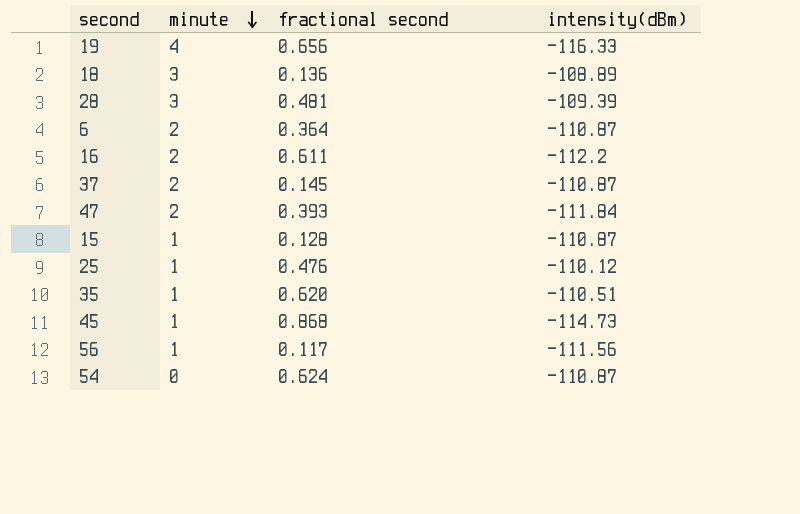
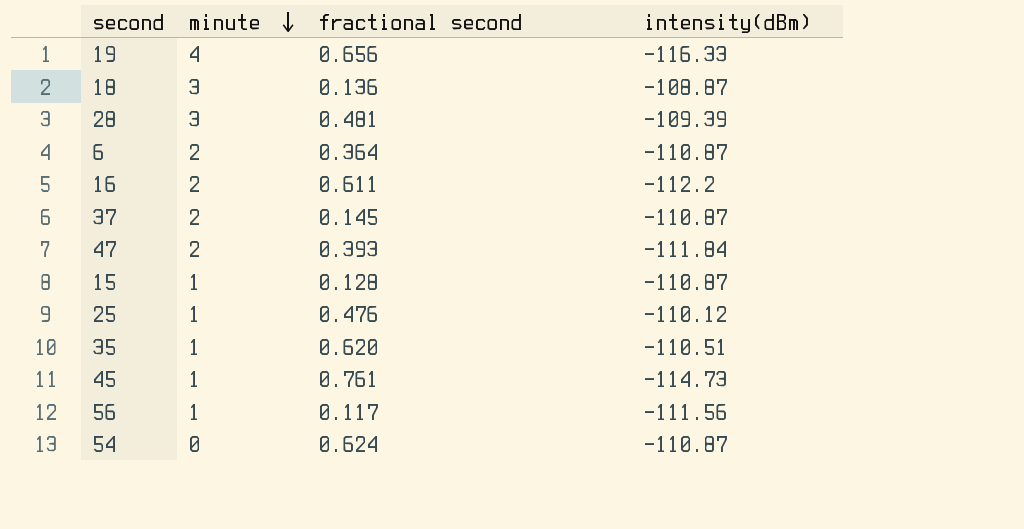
18 | intensity(dBm): -108.89 -> -108.87
45 | fractional second: 0.868 -> 0.761

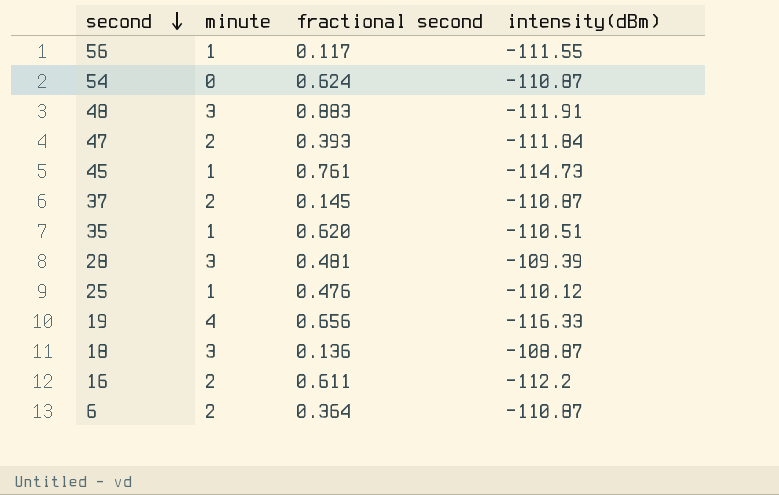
row order: minute descending -> second descending
row 15: 1 | 0.128 | -110.87 -> none
56 | intensity(dBm): -111.56 -> -111.55
row 48: none -> 3 | 0.883 | -111.91

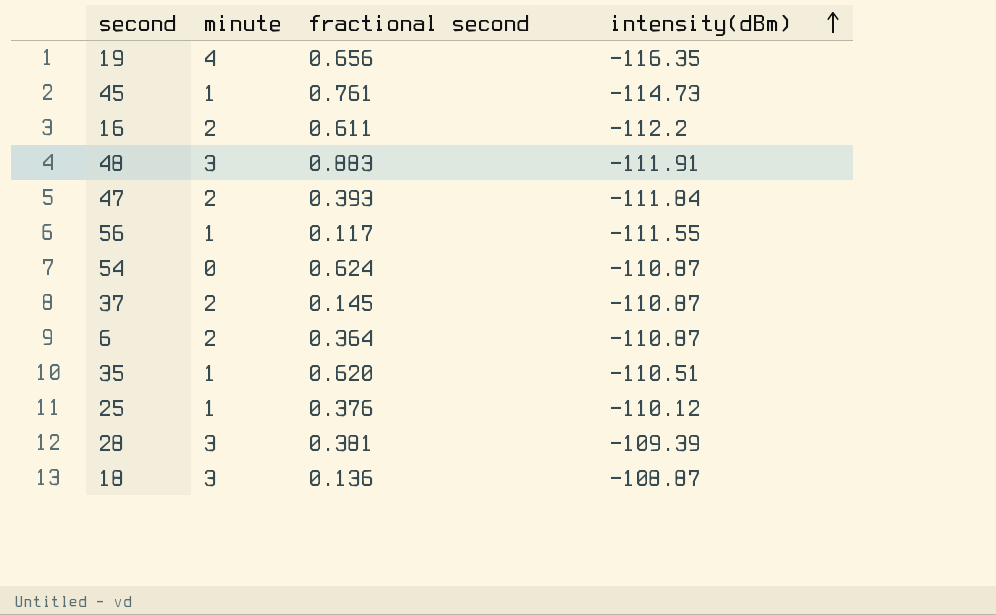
row order: second descending -> intensity(dBm) ascending
19 | intensity(dBm): -116.33 -> -116.35
25 | fractional second: 0.476 -> 0.376
28 | fractional second: 0.481 -> 0.381

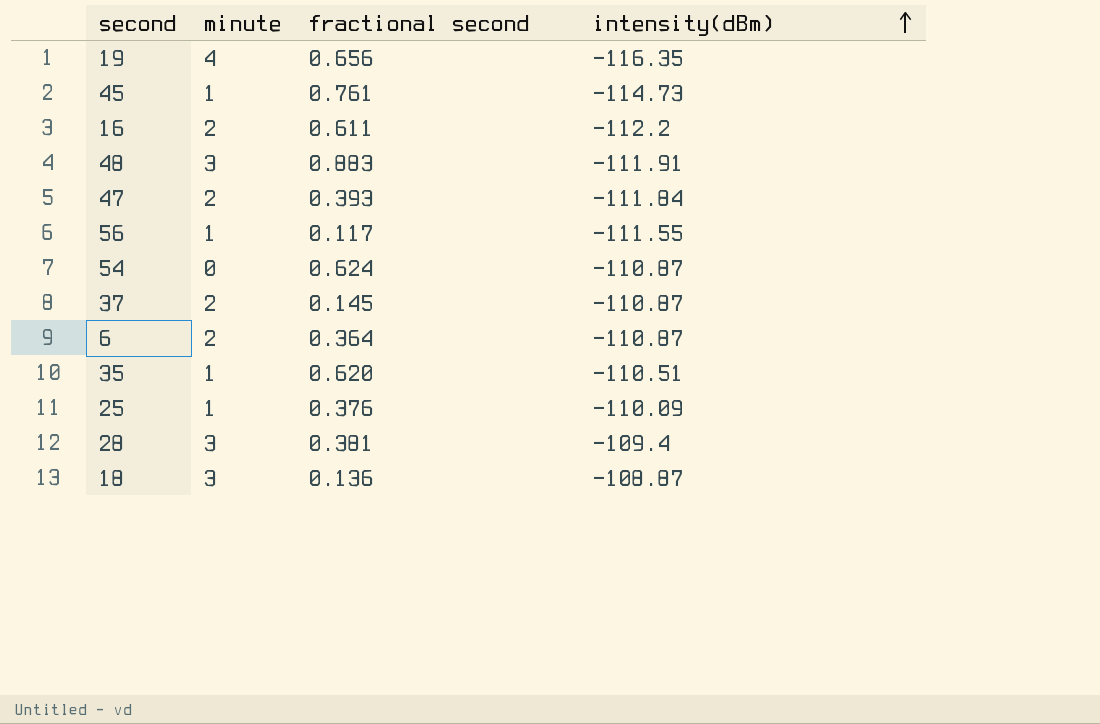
25 | intensity(dBm): -110.12 -> -110.09
28 | intensity(dBm): -109.39 -> -109.4

